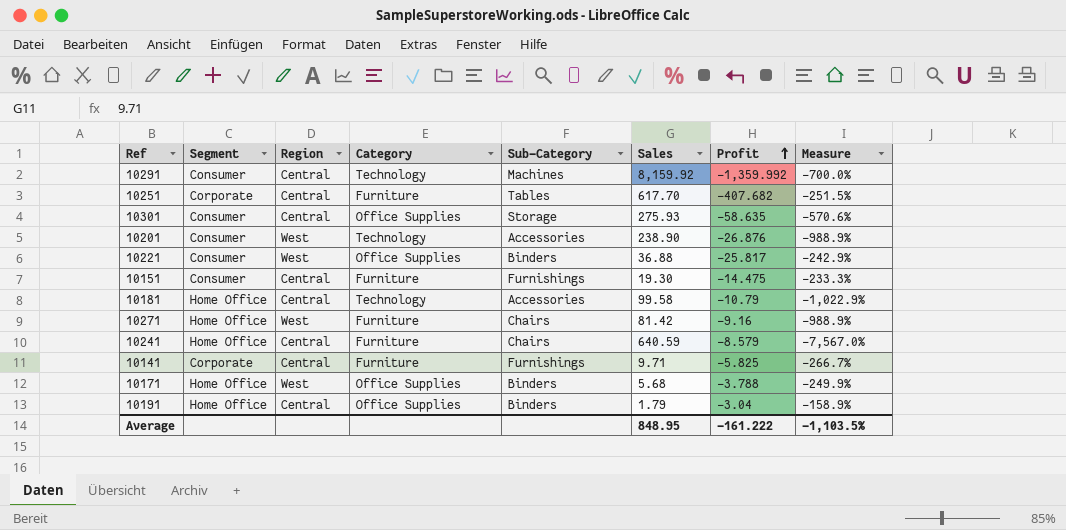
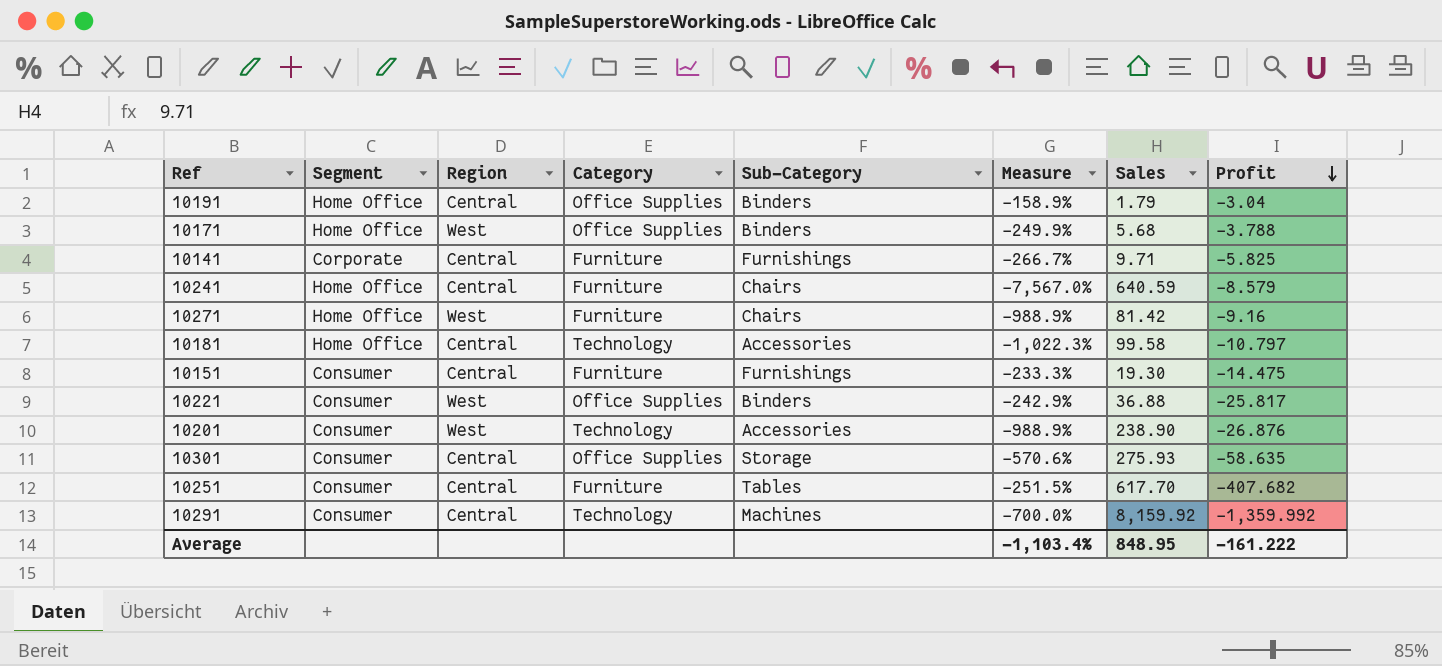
row order: Profit ascending -> Profit descending
column Measure | position: 8 -> 6
10181 | Measure: -1,022.9% -> -1,022.3%
10181 | Profit: -10.79 -> -10.797
10251 | Segment: Corporate -> Consumer
Average | Measure: -1,103.5% -> -1,103.4%

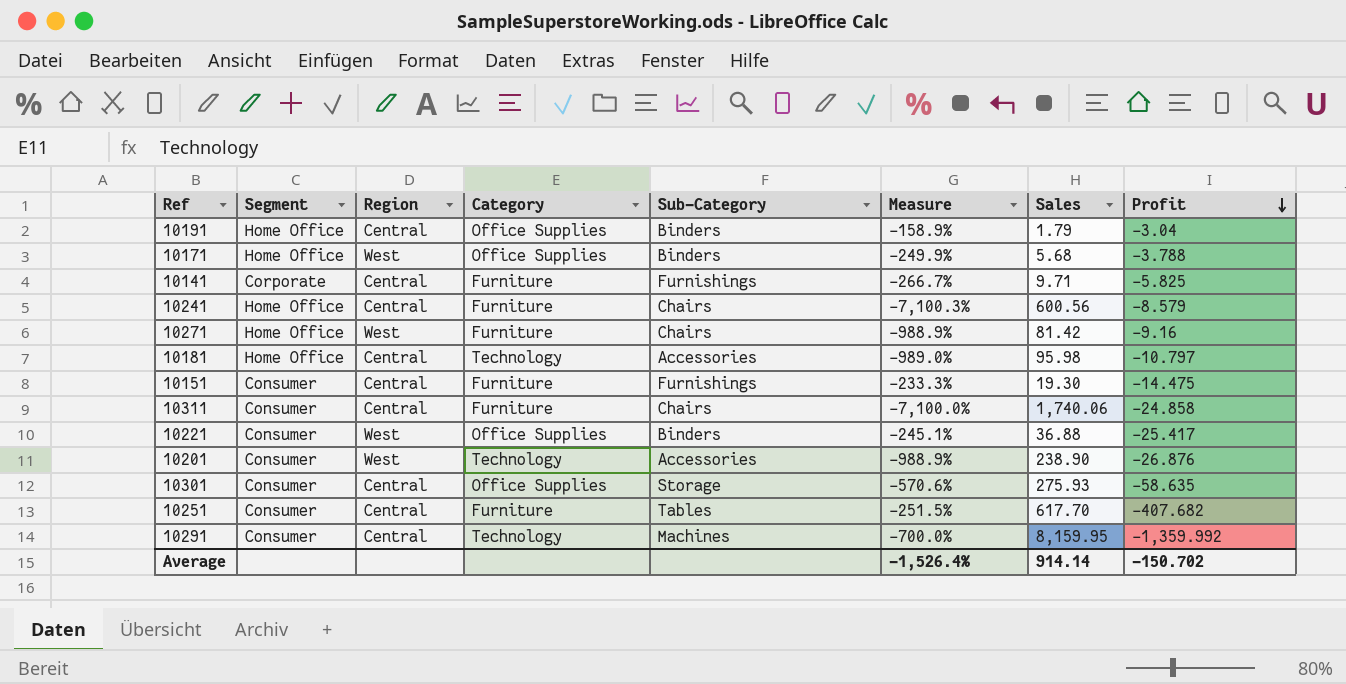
10241 | Measure: -7,567.0% -> -7,100.3%
10241 | Sales: 640.59 -> 600.56
10181 | Measure: -1,022.3% -> -989.0%
10181 | Sales: 99.58 -> 95.98
row 10311: none -> Consumer | Central | Furniture | Chairs | -7,100.0% | 1,740.06 | -24.858
10221 | Measure: -242.9% -> -245.1%
10221 | Profit: -25.817 -> -25.417
10291 | Sales: 8,159.92 -> 8,159.95
Average | Measure: -1,103.4% -> -1,526.4%
Average | Sales: 848.95 -> 914.14
Average | Profit: -161.222 -> -150.702

